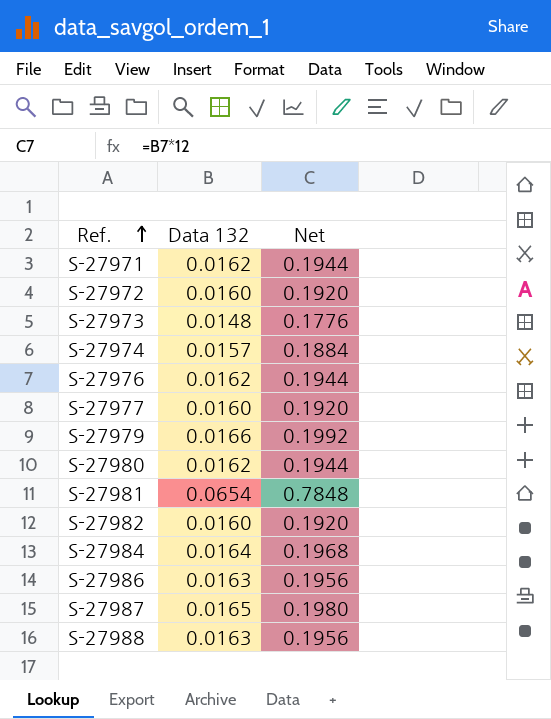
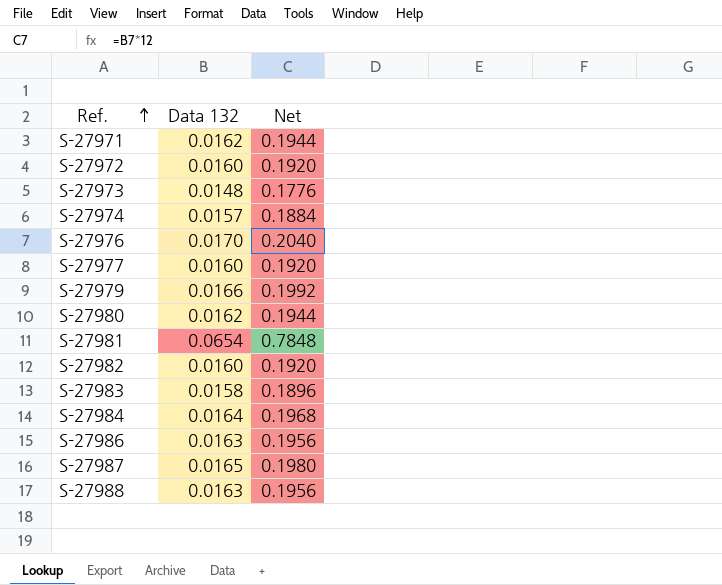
S-27976 | Data 132: 0.0162 -> 0.0170
S-27976 | Net: 0.1944 -> 0.2040
row S-27983: none -> 0.0158 | 0.1896

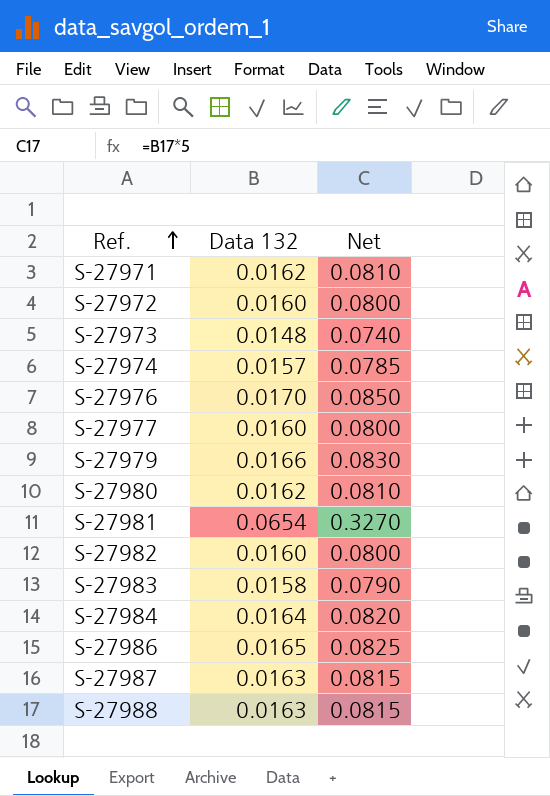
column Net | formula: [Data 132] * 12 -> [Data 132] * 5
S-27986 | Data 132: 0.0163 -> 0.0165
S-27987 | Data 132: 0.0165 -> 0.0163

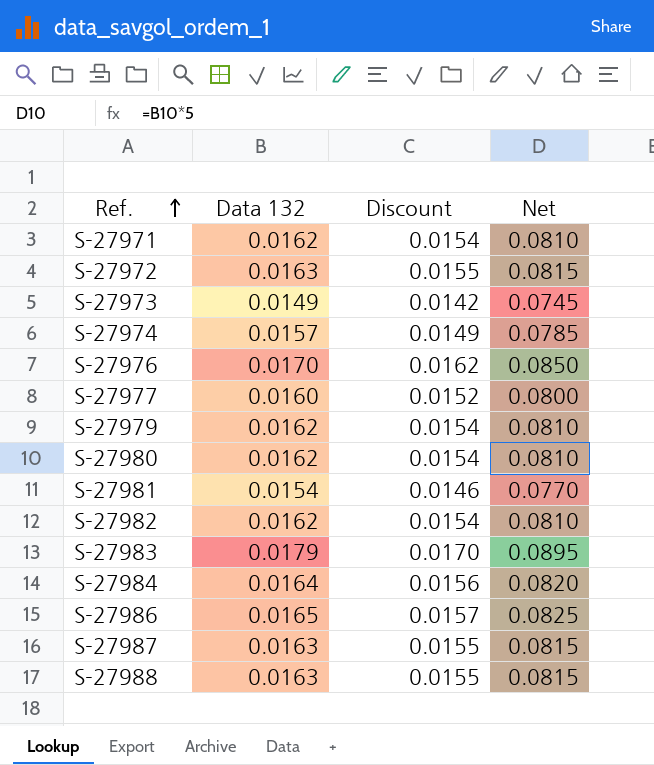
column Discount | formula: none -> [Data 132] * 0.95
S-27972 | Data 132: 0.0160 -> 0.0163
S-27972 | Net: 0.0800 -> 0.0815
S-27973 | Data 132: 0.0148 -> 0.0149
S-27973 | Net: 0.0740 -> 0.0745
S-27979 | Data 132: 0.0166 -> 0.0162
S-27979 | Net: 0.0830 -> 0.0810
S-27981 | Data 132: 0.0654 -> 0.0154
S-27981 | Net: 0.3270 -> 0.0770
S-27982 | Data 132: 0.0160 -> 0.0162
S-27982 | Net: 0.0800 -> 0.0810
S-27983 | Data 132: 0.0158 -> 0.0179
S-27983 | Net: 0.0790 -> 0.0895

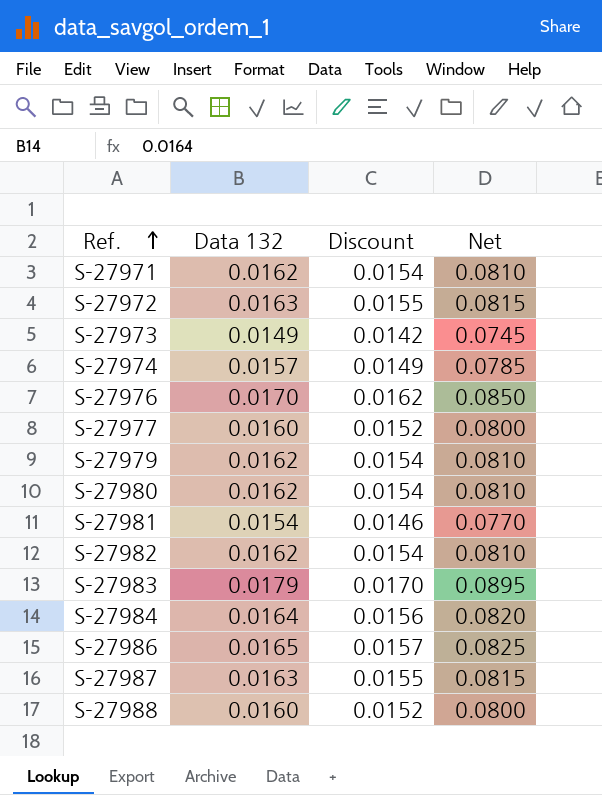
S-27988 | Data 132: 0.0163 -> 0.0160
S-27988 | Discount: 0.0155 -> 0.0152
S-27988 | Net: 0.0815 -> 0.0800

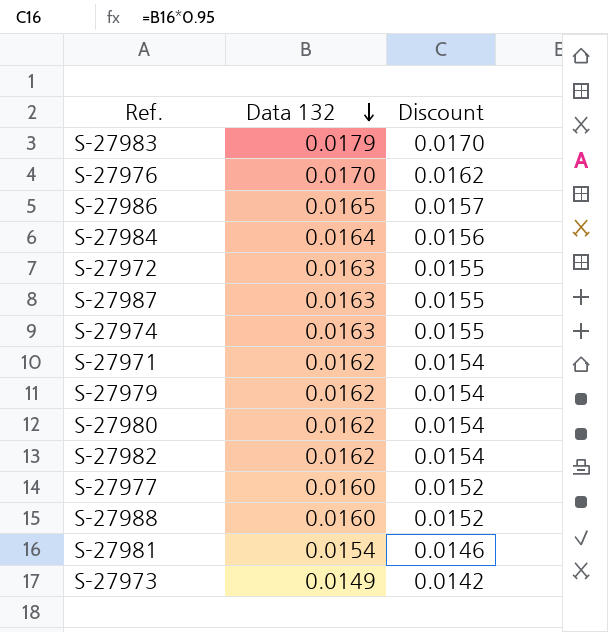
row order: Ref. ascending -> Data 132 descending
column Net | formula: [Data 132] * 5 -> none
S-27974 | Data 132: 0.0157 -> 0.0163
S-27974 | Discount: 0.0149 -> 0.0155

